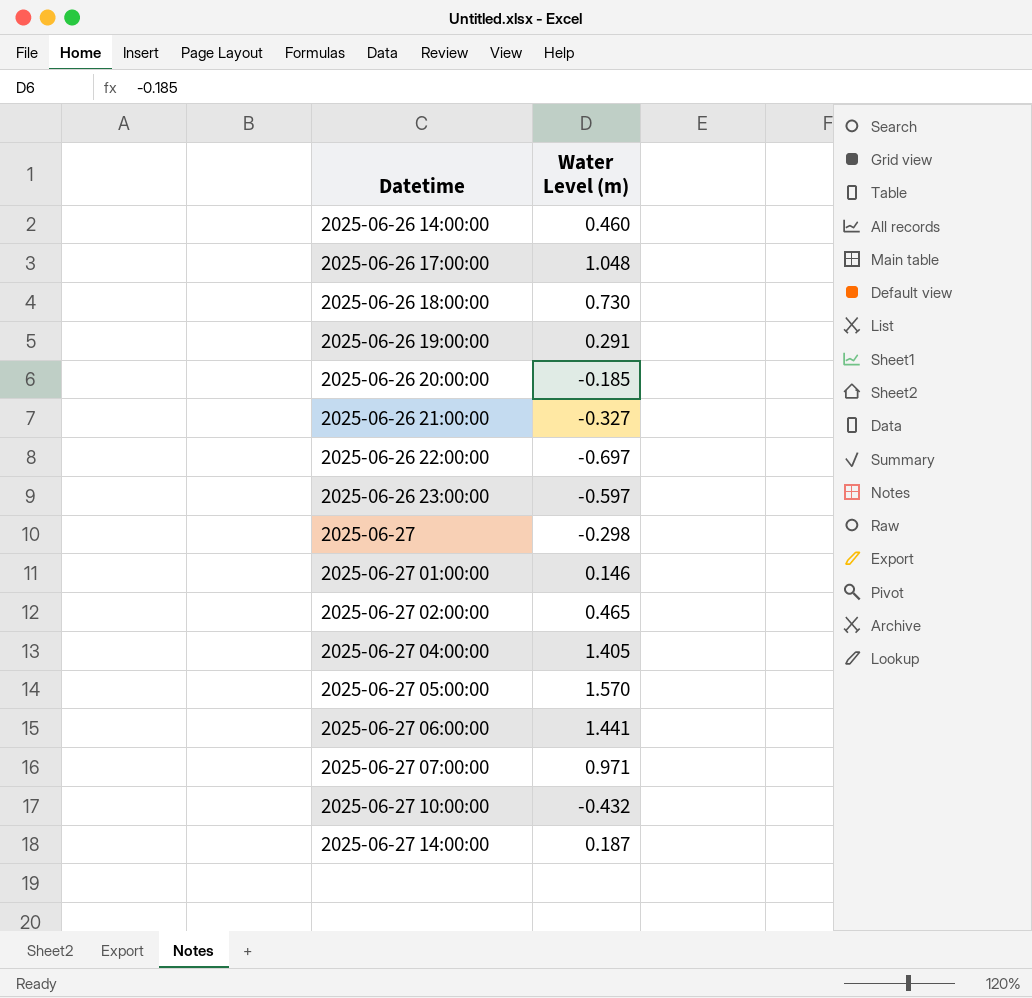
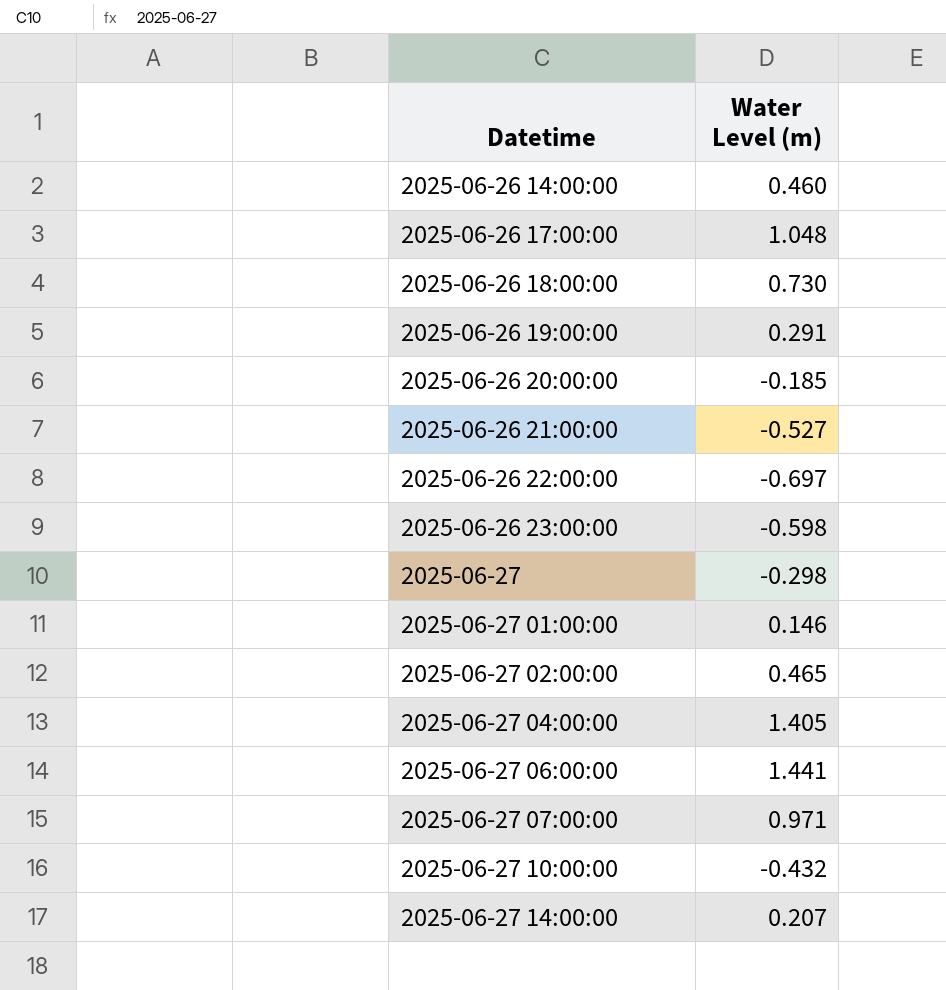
row 2025-06-27 05:00:00: 1.570 -> none
2025-06-26 21:00:00 | Water Level (m): -0.327 -> -0.527
2025-06-26 23:00:00 | Water Level (m): -0.597 -> -0.598
2025-06-27 14:00:00 | Water Level (m): 0.187 -> 0.207

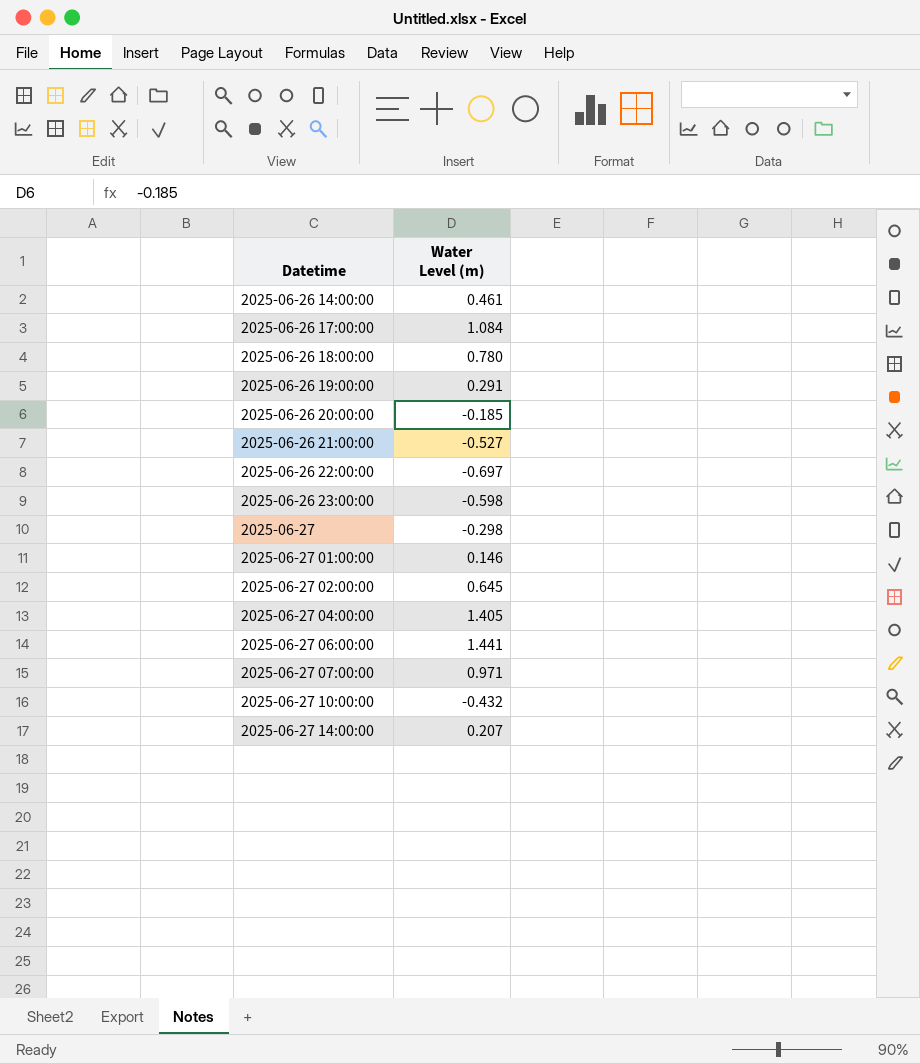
2025-06-26 14:00:00 | Water Level (m): 0.460 -> 0.461
2025-06-26 17:00:00 | Water Level (m): 1.048 -> 1.084
2025-06-26 18:00:00 | Water Level (m): 0.730 -> 0.780
2025-06-27 02:00:00 | Water Level (m): 0.465 -> 0.645

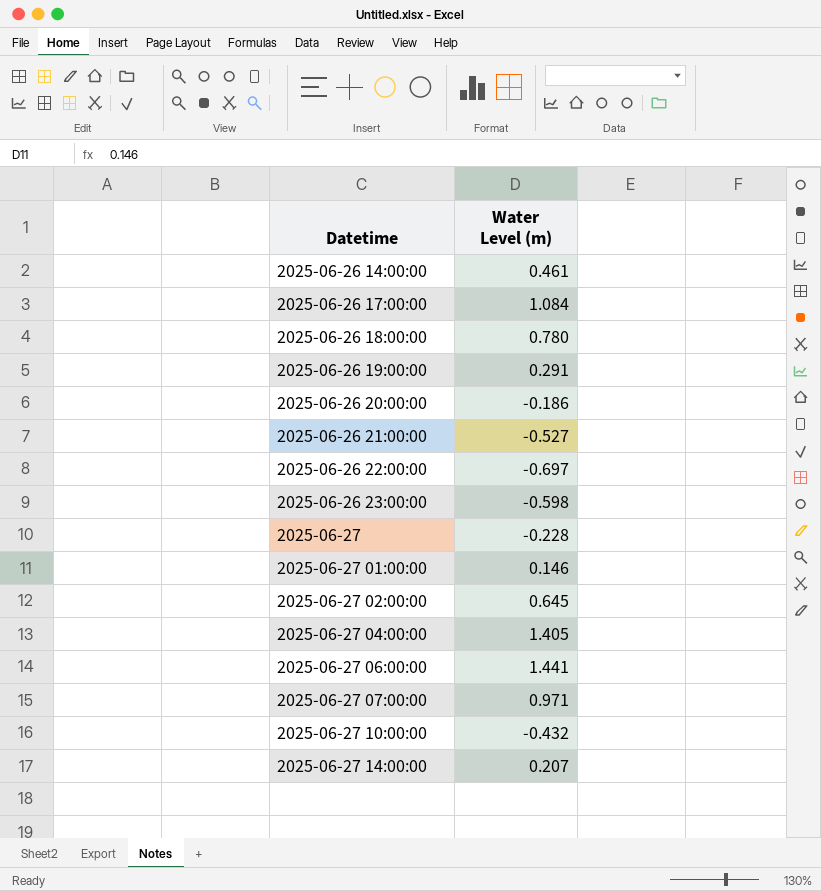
2025-06-26 20:00:00 | Water Level (m): -0.185 -> -0.186
2025-06-27 | Water Level (m): -0.298 -> -0.228

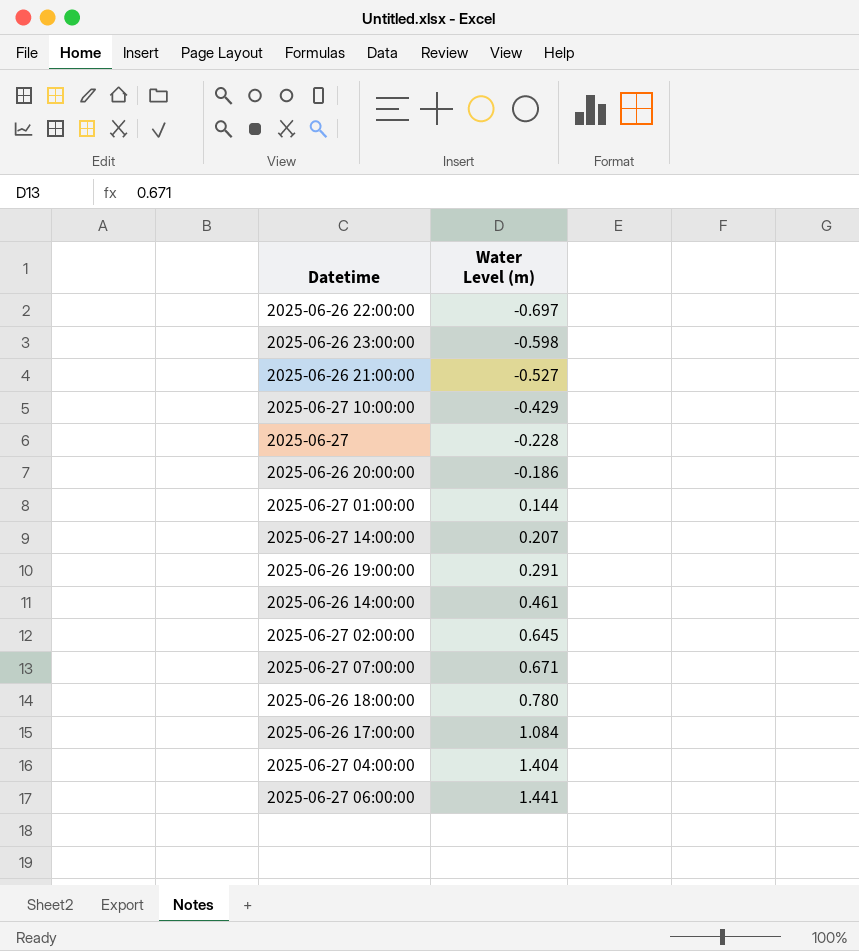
row order: Datetime ascending -> Water Level (m) ascending
2025-06-27 10:00:00 | Water Level (m): -0.432 -> -0.429
2025-06-27 01:00:00 | Water Level (m): 0.146 -> 0.144
2025-06-27 07:00:00 | Water Level (m): 0.971 -> 0.671
2025-06-27 04:00:00 | Water Level (m): 1.405 -> 1.404

